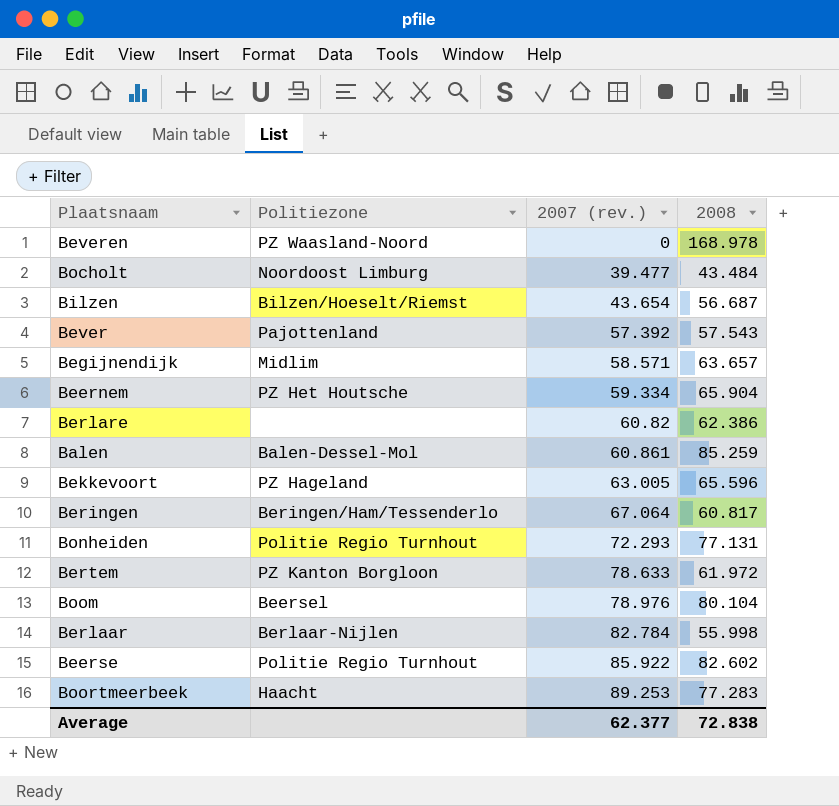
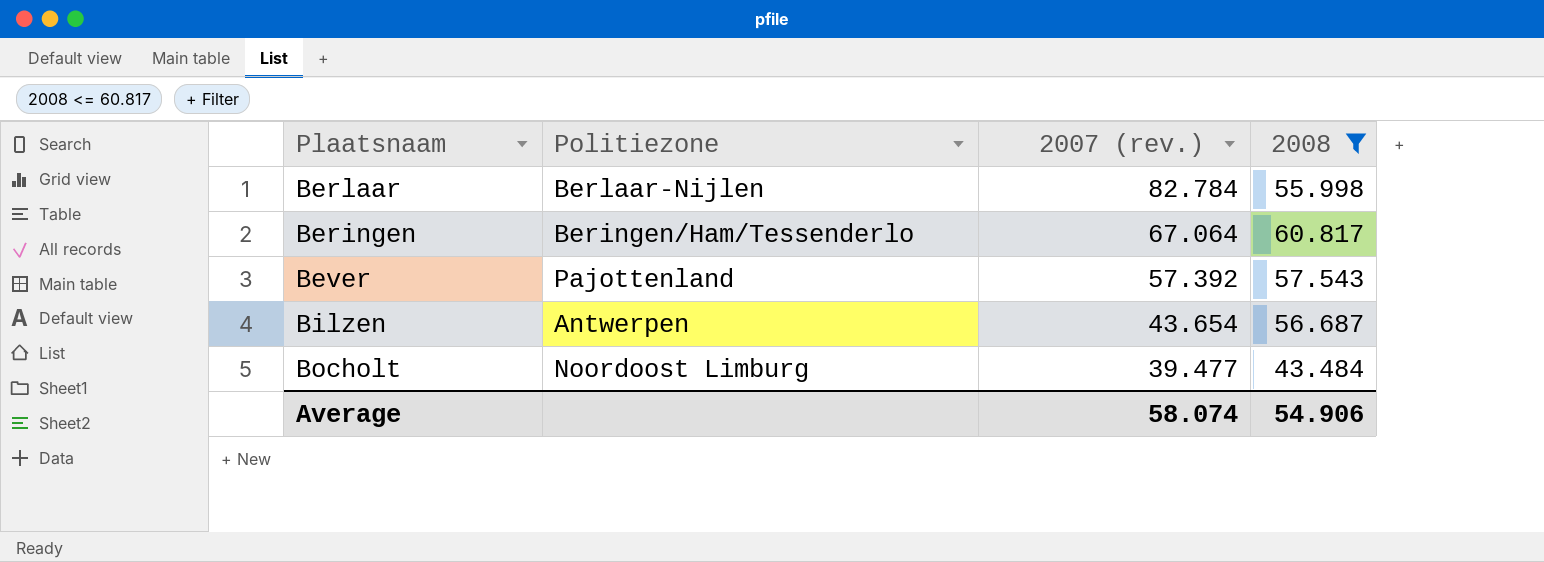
filter: none -> 2008 <= 60.817
row order: 2007 (rev.) ascending -> 2007 (rev.) descending
Bilzen | Politiezone: Bilzen/Hoeselt/Riemst -> Antwerpen
Average | 2007 (rev.): 62.377 -> 58.074
Average | 2008: 72.838 -> 54.906

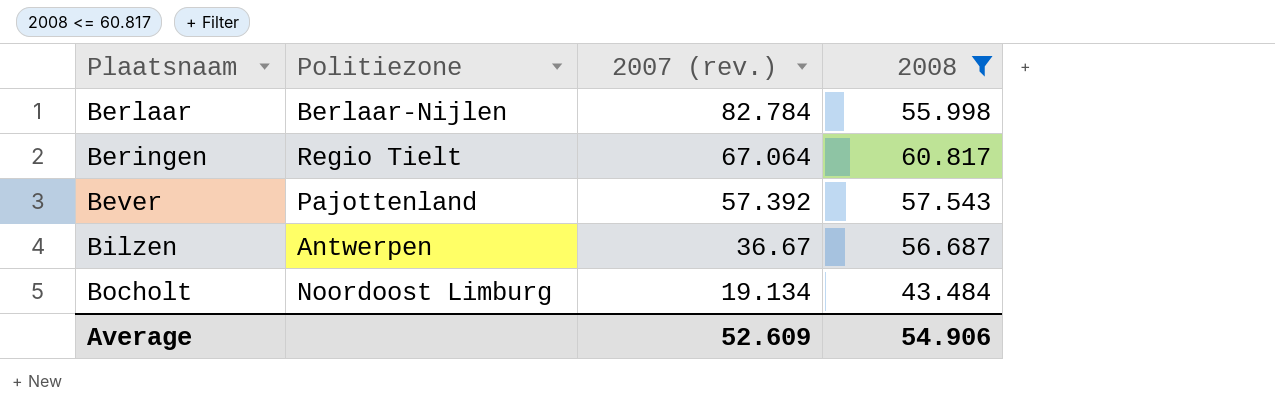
Beringen | Politiezone: Beringen/Ham/Tessenderlo -> Regio Tielt
Bilzen | 2007 (rev.): 43.654 -> 36.67
Bocholt | 2007 (rev.): 39.477 -> 19.134
Average | 2007 (rev.): 58.074 -> 52.609

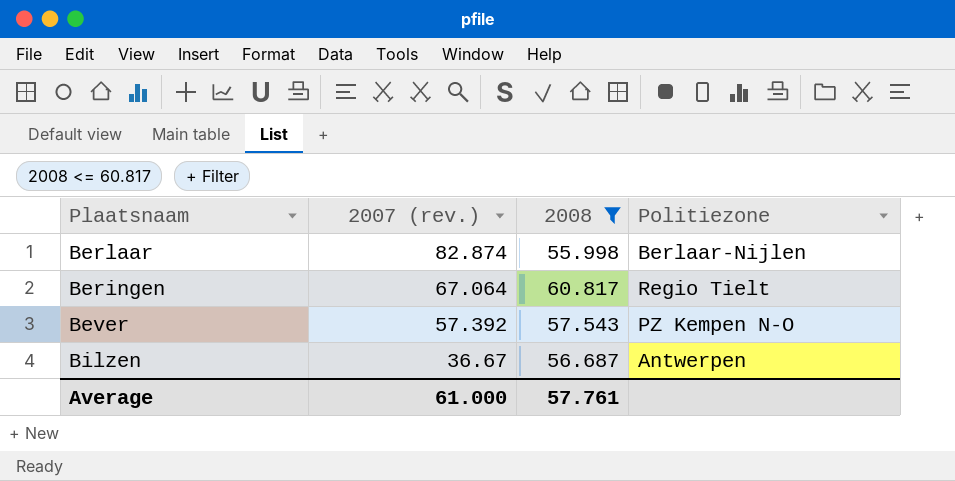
column Politiezone | position: 2 -> 4
row Bocholt: Noordoost Limburg | 19.134 | 43.484 -> none
Berlaar | 2007 (rev.): 82.784 -> 82.874
Bever | Politiezone: Pajottenland -> PZ Kempen N-O
Average | 2007 (rev.): 52.609 -> 61.000
Average | 2008: 54.906 -> 57.761

